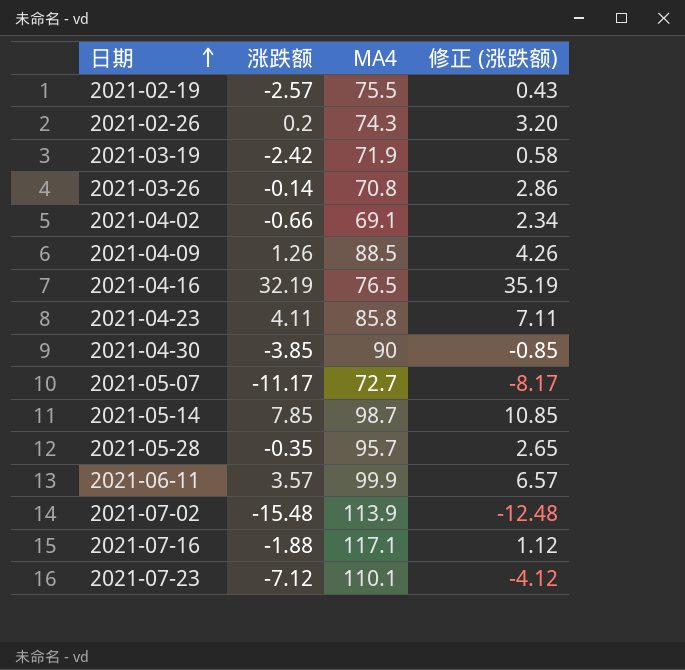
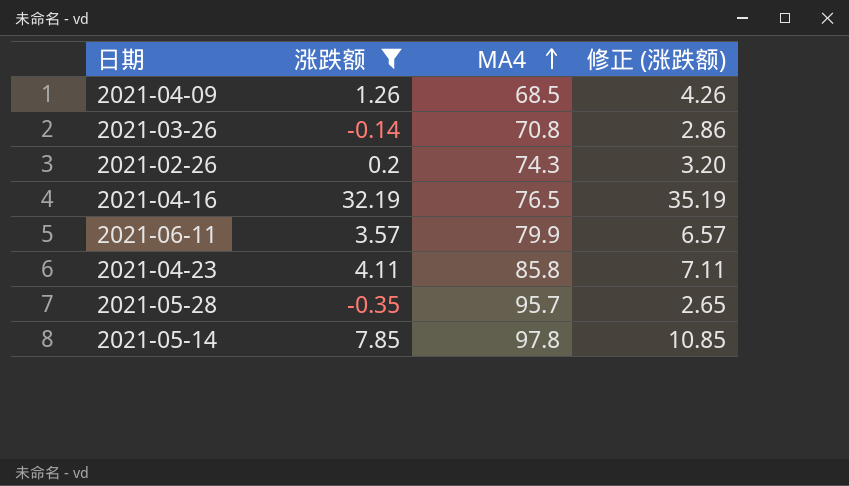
filter: none -> 涨跌额 >= -0.35
row order: 日期 ascending -> MA4 ascending
2021-04-09 | MA4: 88.5 -> 68.5
2021-06-11 | MA4: 99.9 -> 79.9
2021-05-14 | MA4: 98.7 -> 97.8

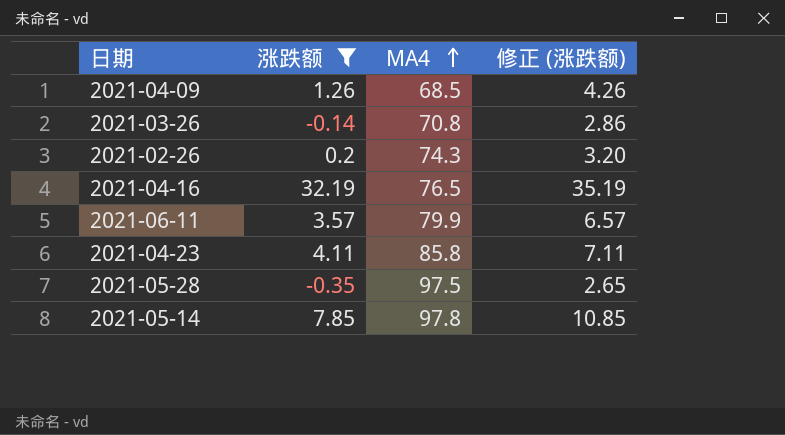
2021-05-28 | MA4: 95.7 -> 97.5

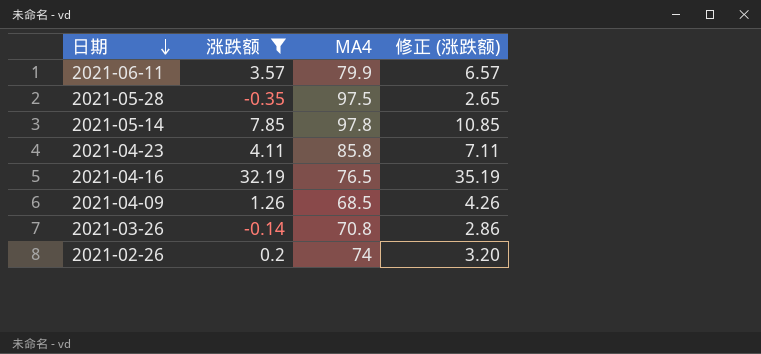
row order: MA4 ascending -> 日期 descending
2021-02-26 | MA4: 74.3 -> 74

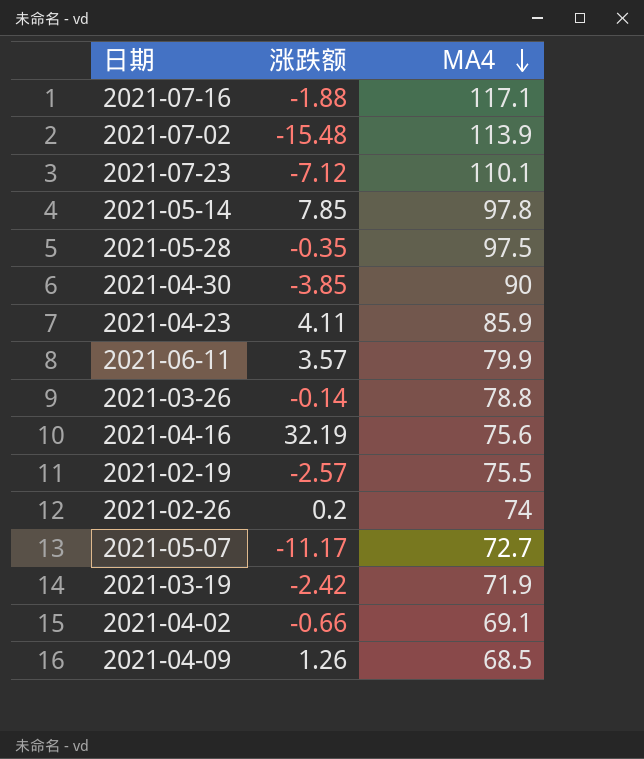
filter: 涨跌额 >= -0.35 -> none
row order: 日期 descending -> MA4 descending
column 修正 (涨跌额) | formula: [涨跌额] + 3 -> none
2021-04-23 | MA4: 85.8 -> 85.9
2021-03-26 | MA4: 70.8 -> 78.8
2021-04-16 | MA4: 76.5 -> 75.6

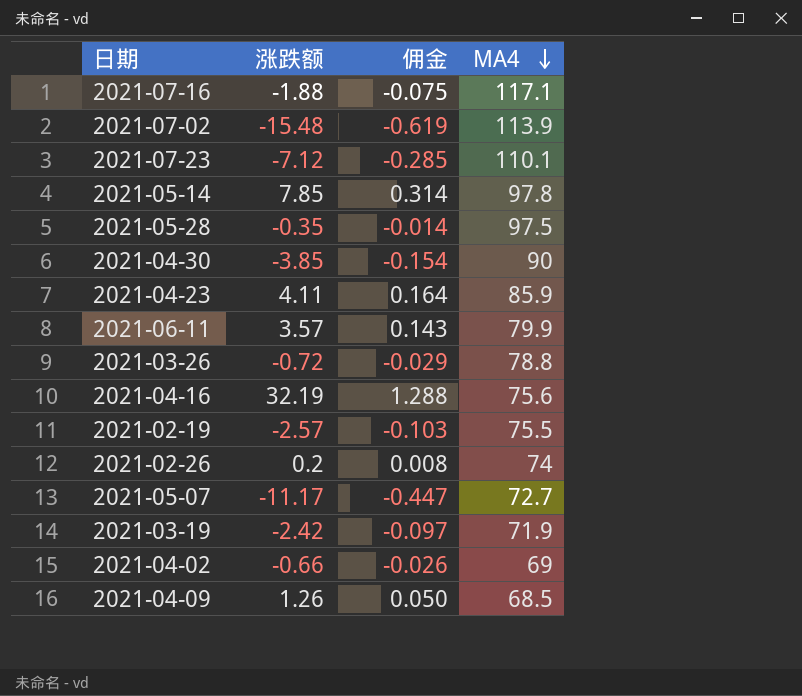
column 佣金 | formula: none -> [涨跌额] * 0.04
2021-03-26 | 涨跌额: -0.14 -> -0.72
2021-04-02 | MA4: 69.1 -> 69

